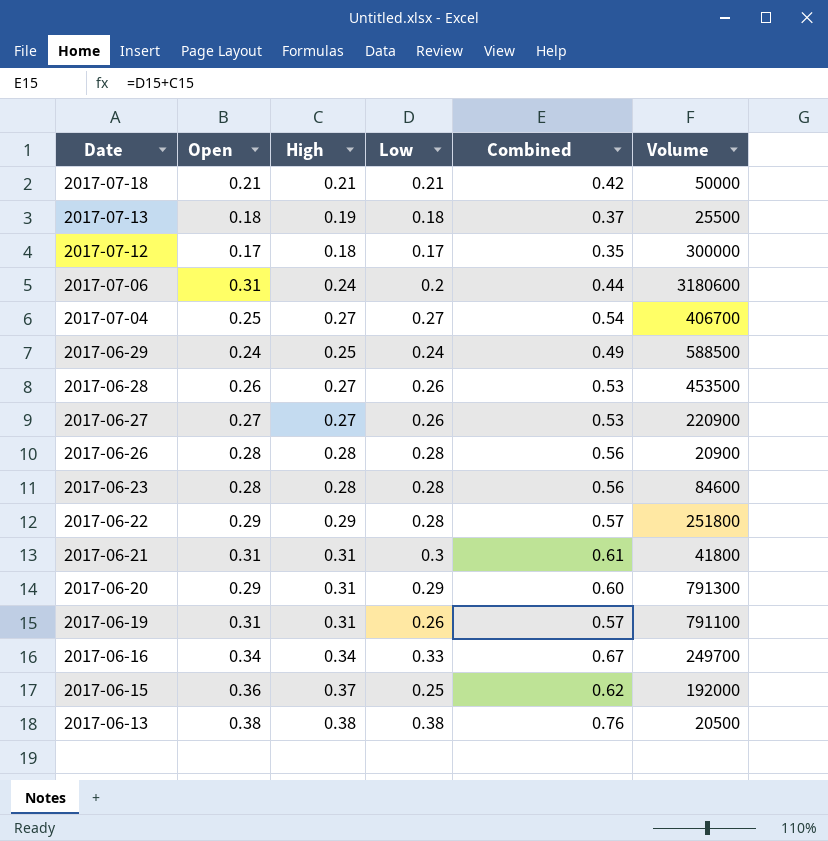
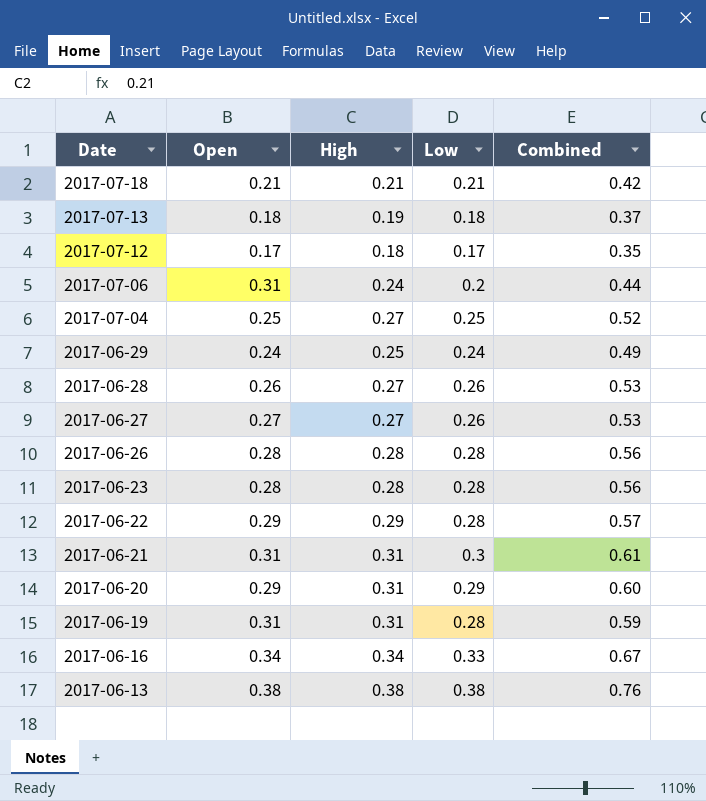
column Volume | position: 6 -> none
row 2017-06-15: 0.36 | 0.37 | 0.25 | 0.62 | 192000 -> none
2017-07-04 | Low: 0.27 -> 0.25
2017-07-04 | Combined: 0.54 -> 0.52
2017-06-19 | Low: 0.26 -> 0.28
2017-06-19 | Combined: 0.57 -> 0.59

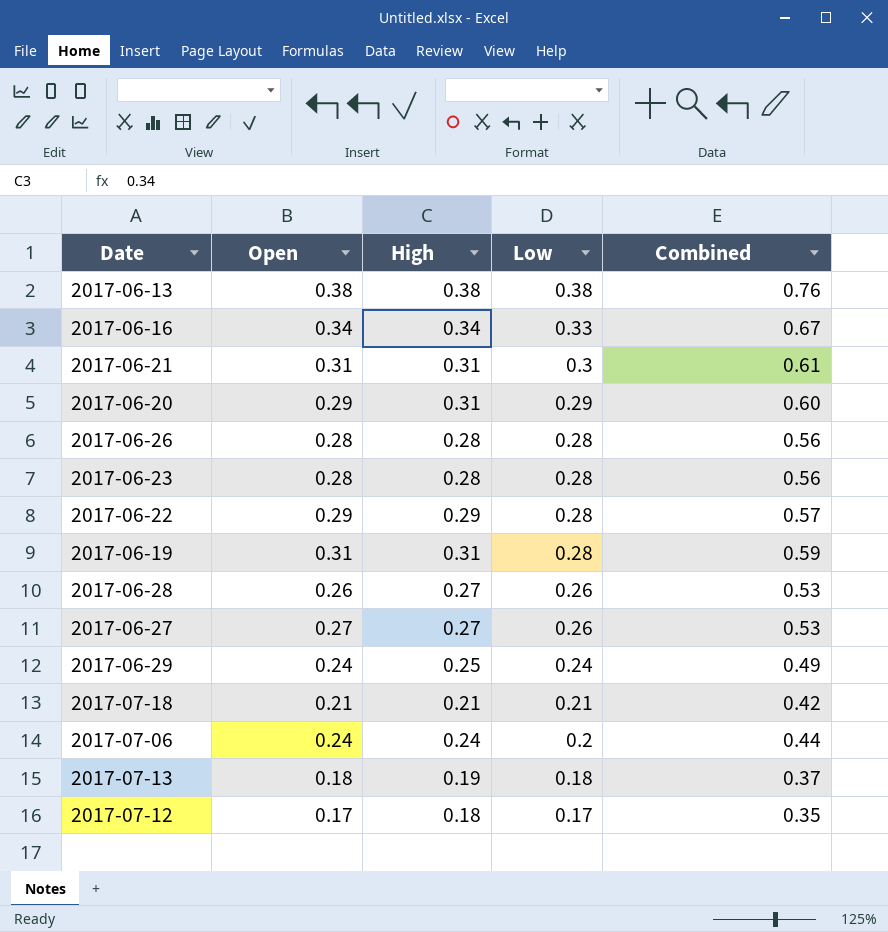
row order: Date descending -> Low descending
row 2017-07-04: 0.25 | 0.27 | 0.25 | 0.52 -> none
2017-07-06 | Open: 0.31 -> 0.24

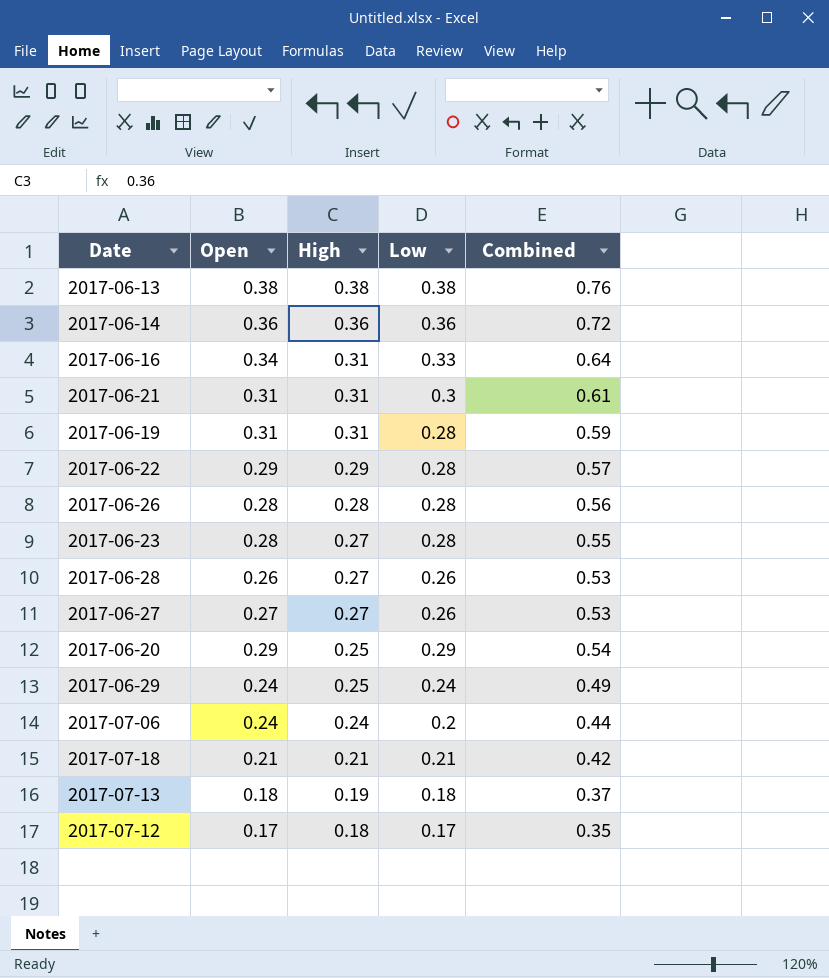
row order: Low descending -> High descending
row 2017-06-14: none -> 0.36 | 0.36 | 0.36 | 0.72
2017-06-16 | High: 0.34 -> 0.31
2017-06-16 | Combined: 0.67 -> 0.64
2017-06-23 | High: 0.28 -> 0.27
2017-06-23 | Combined: 0.56 -> 0.55
2017-06-20 | High: 0.31 -> 0.25
2017-06-20 | Combined: 0.60 -> 0.54

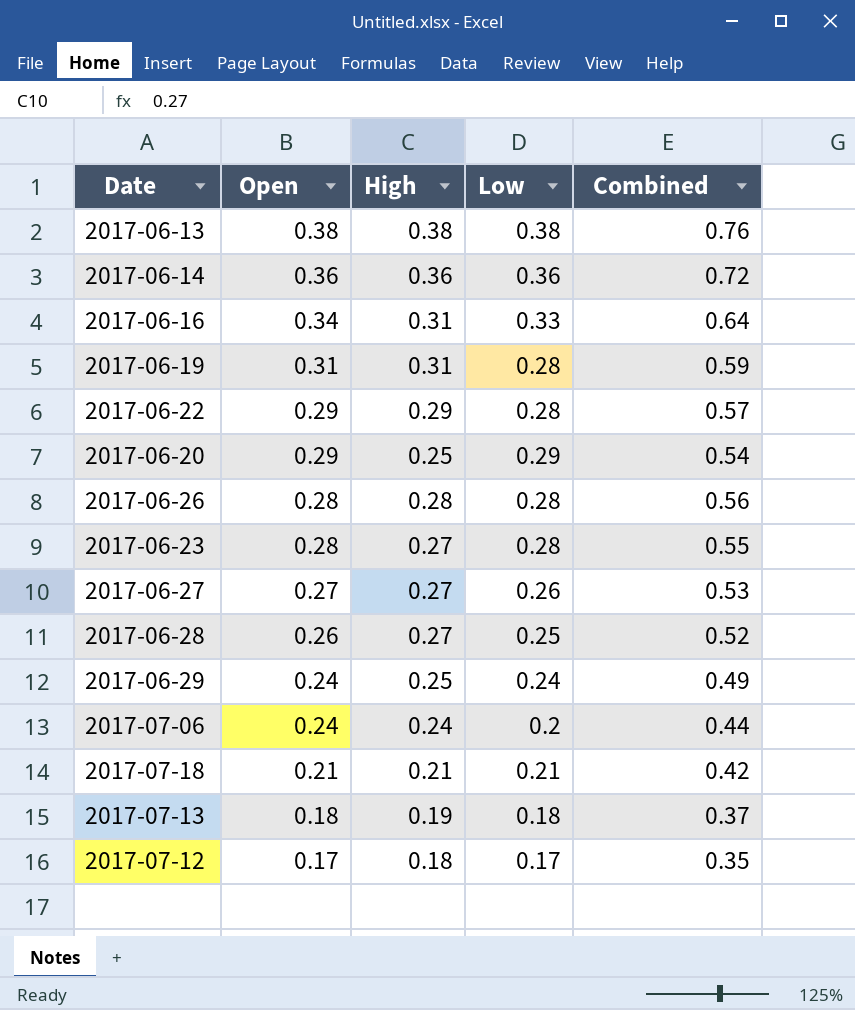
row order: High descending -> Open descending
row 2017-06-21: 0.31 | 0.31 | 0.3 | 0.61 -> none
2017-06-28 | Low: 0.26 -> 0.25
2017-06-28 | Combined: 0.53 -> 0.52

